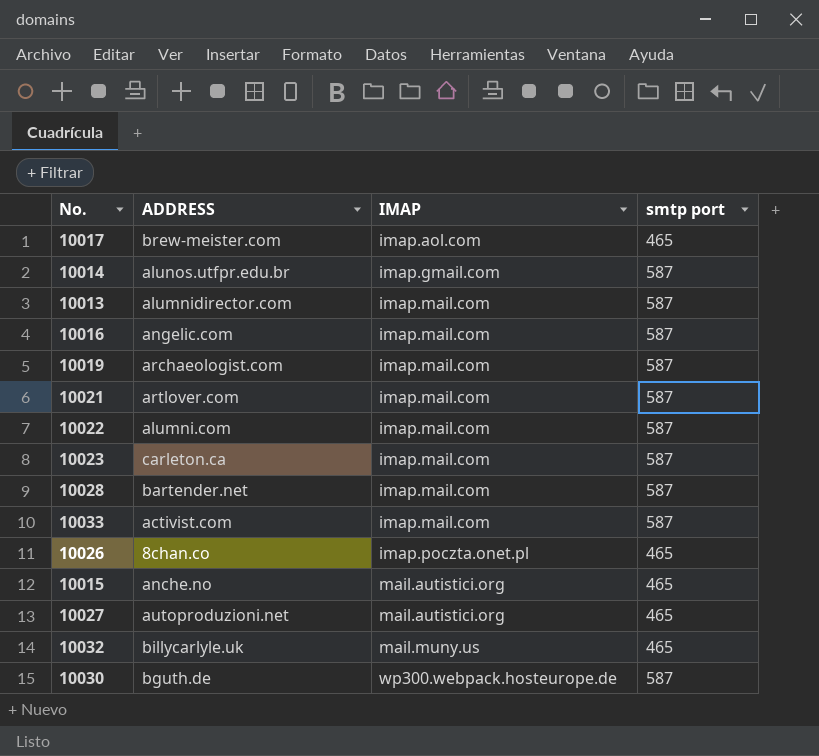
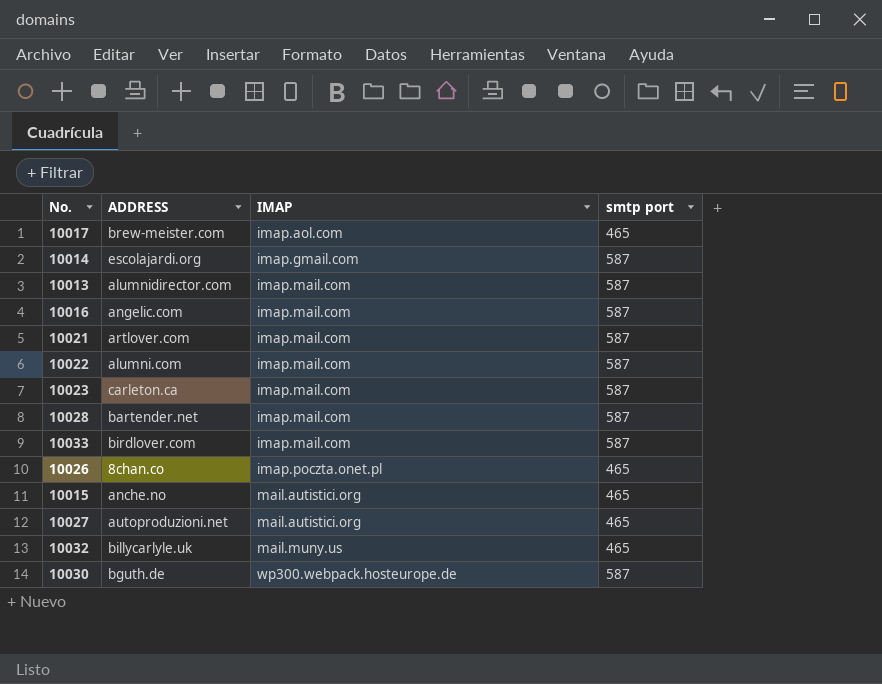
row 10019: archaeologist.com | imap.mail.com | 587 -> none
10014 | ADDRESS: alunos.utfpr.edu.br -> escolajardi.org
10033 | ADDRESS: activist.com -> birdlover.com

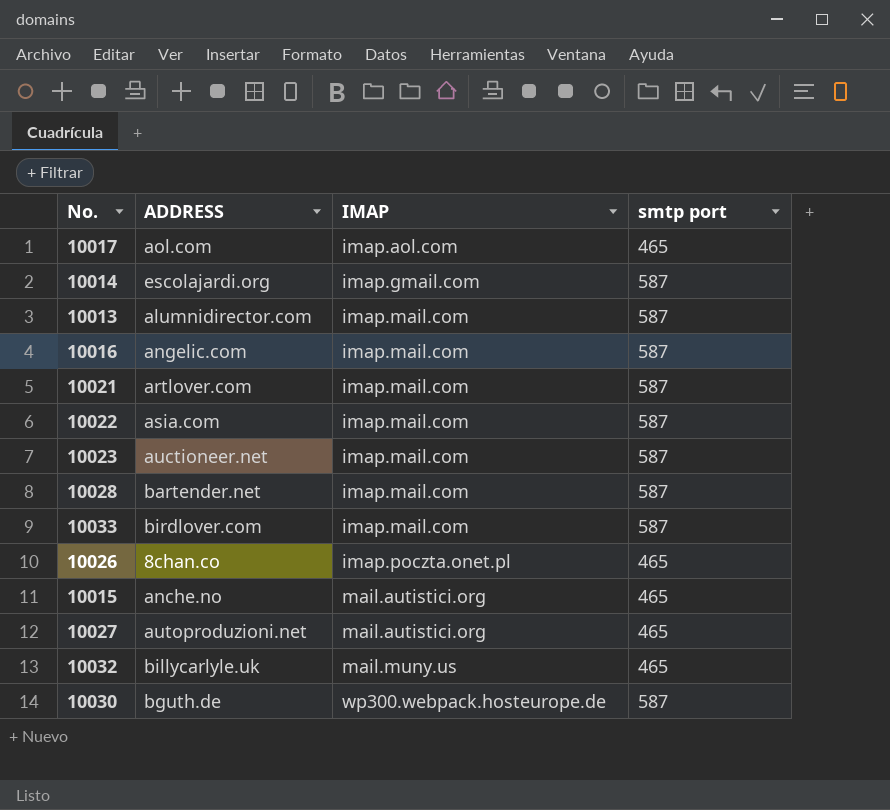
10017 | ADDRESS: brew-meister.com -> aol.com
10022 | ADDRESS: alumni.com -> asia.com
10023 | ADDRESS: carleton.ca -> auctioneer.net

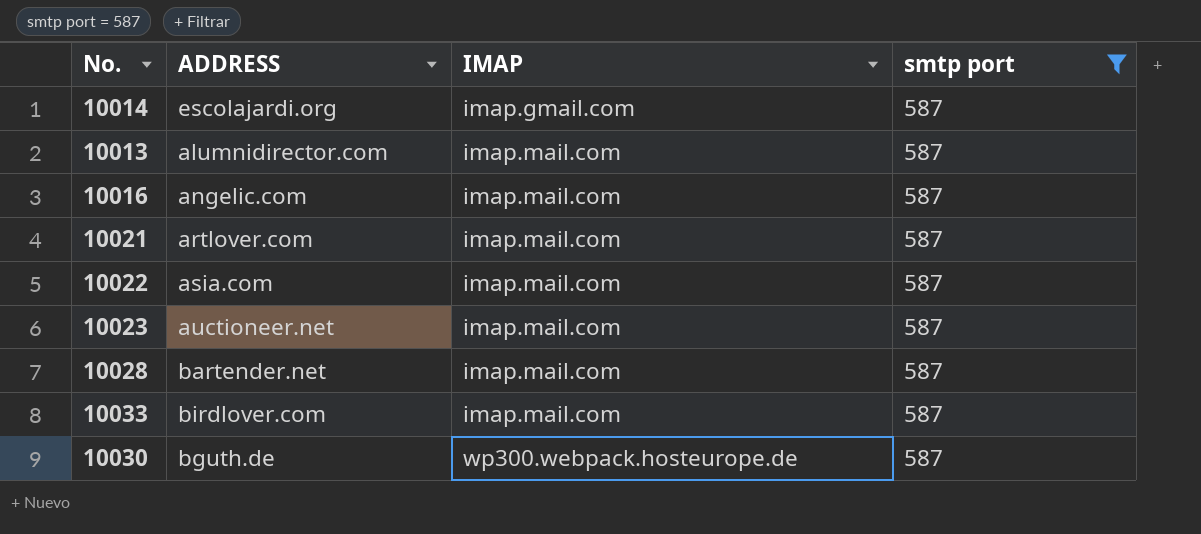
filter: none -> smtp port = 587

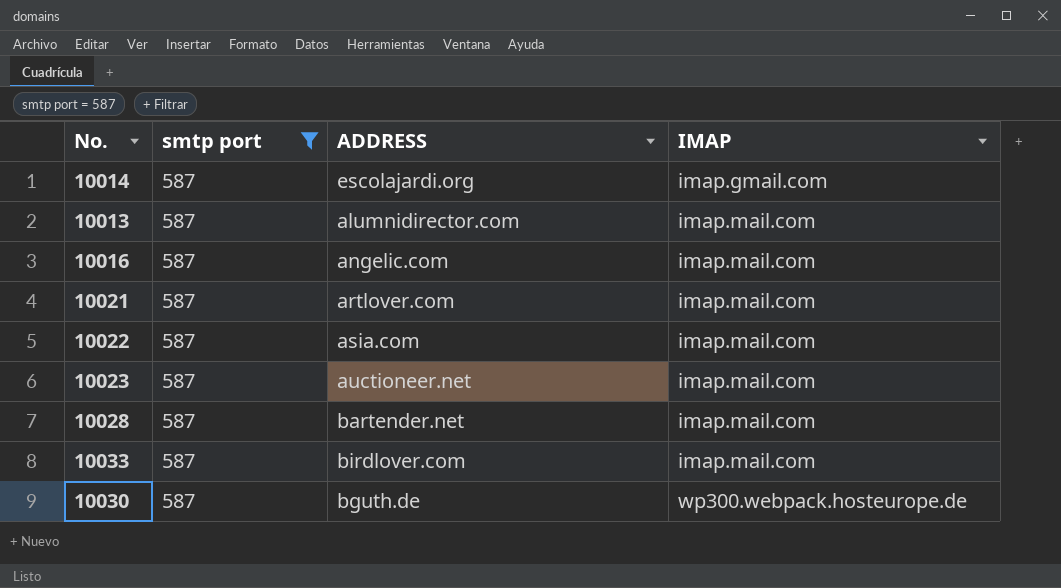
column smtp port | position: 4 -> 2

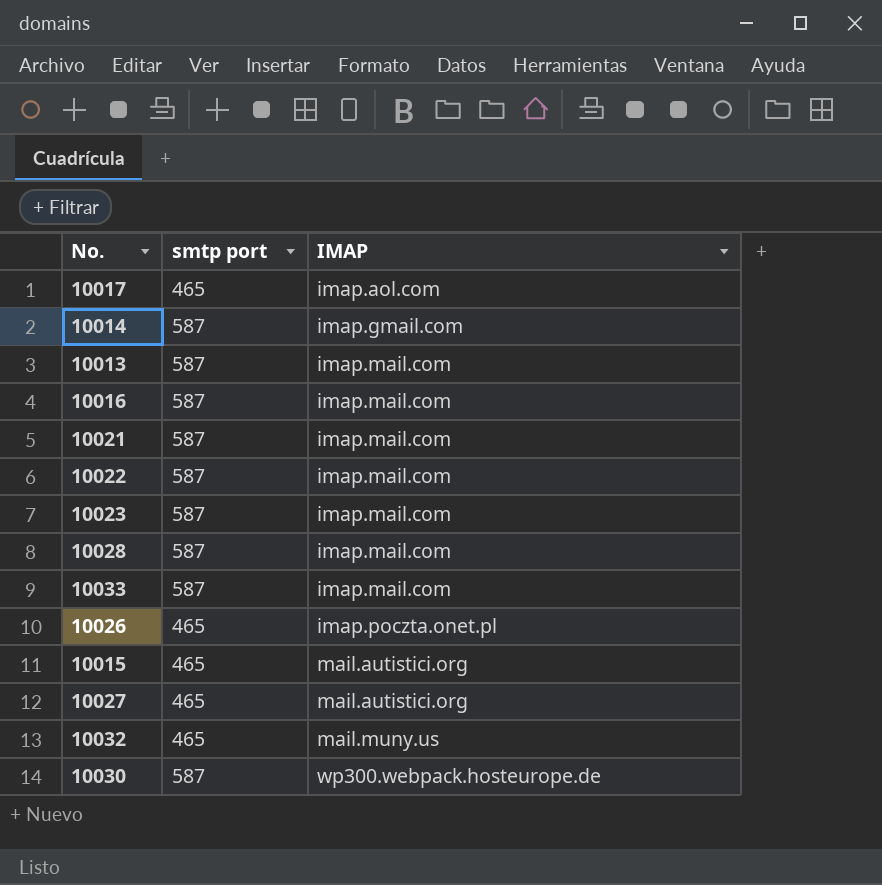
filter: smtp port = 587 -> none
column ADDRESS | position: 3 -> none

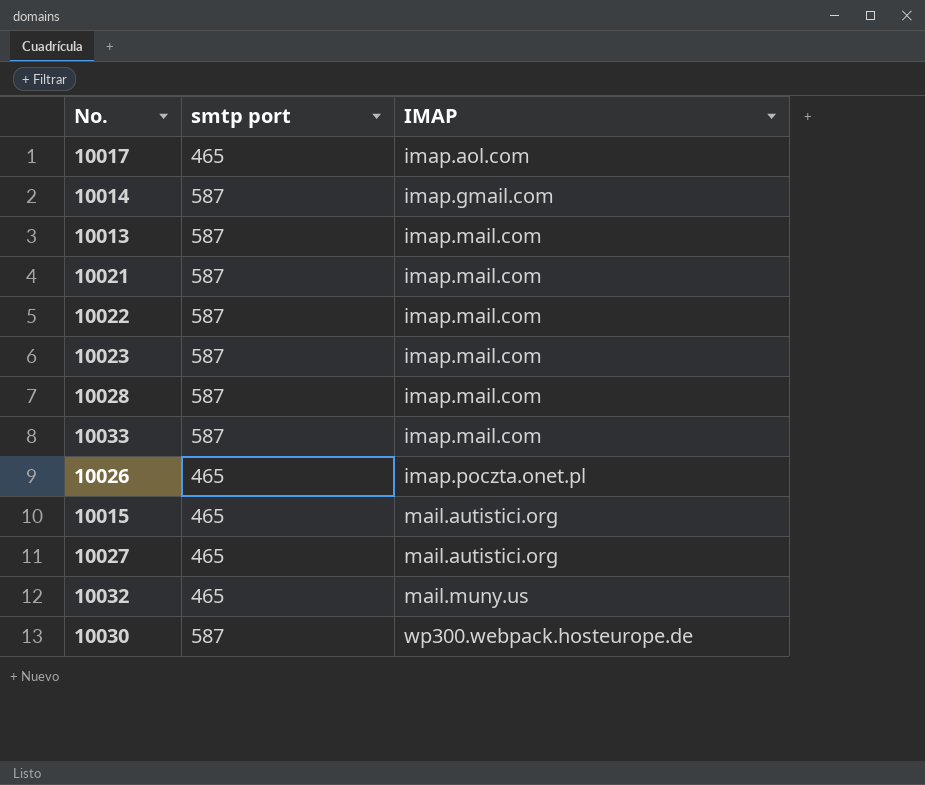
row 10016: 587 | imap.mail.com -> none

